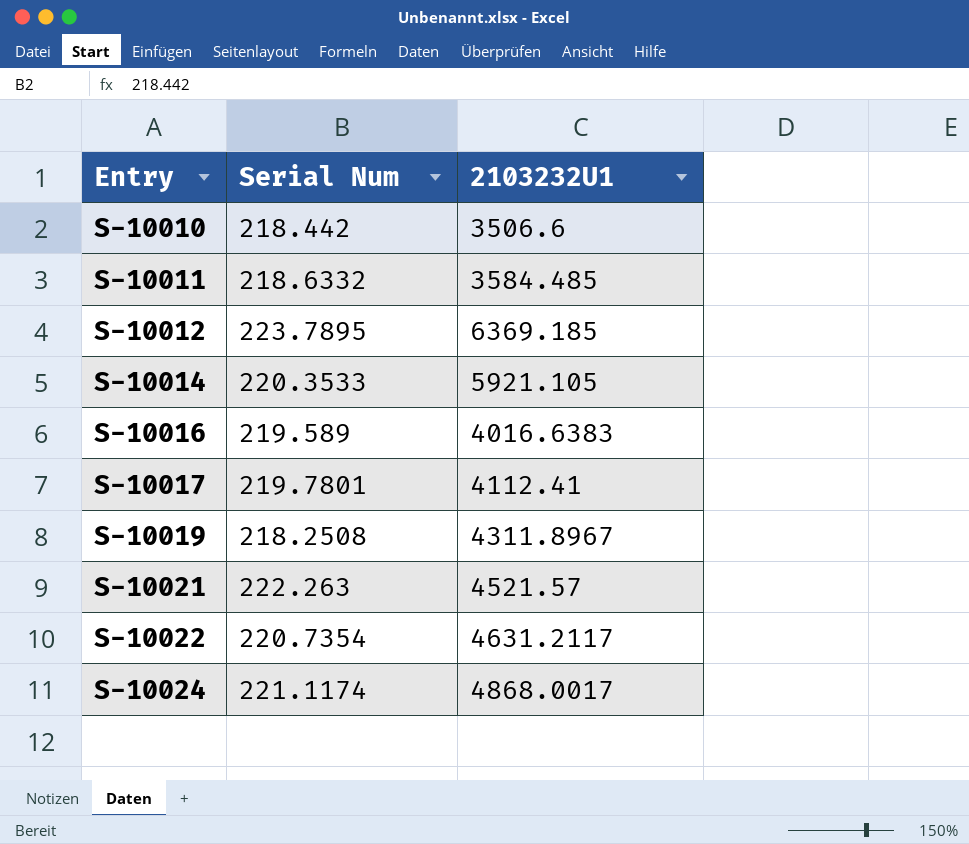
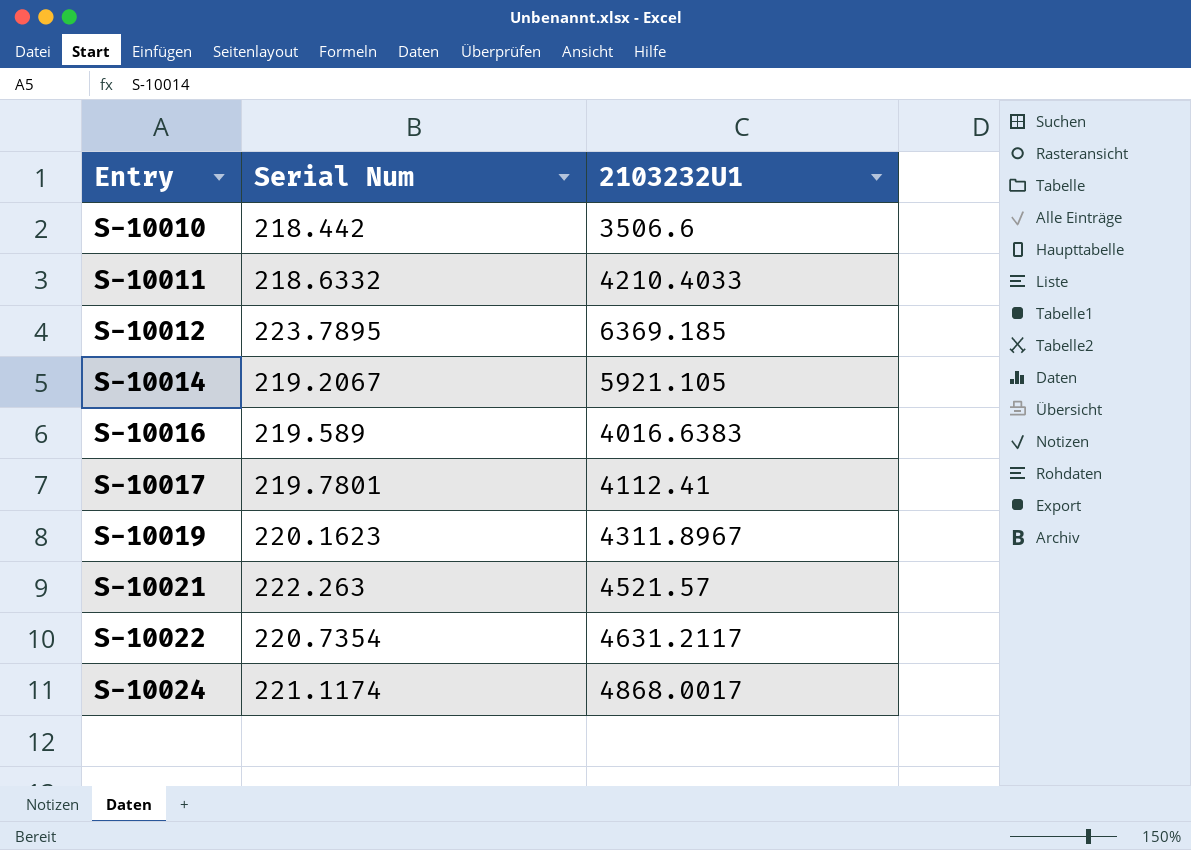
S-10011 | 2103232U1: 3584.485 -> 4210.4033
S-10014 | Serial Num: 220.3533 -> 219.2067
S-10019 | Serial Num: 218.2508 -> 220.1623

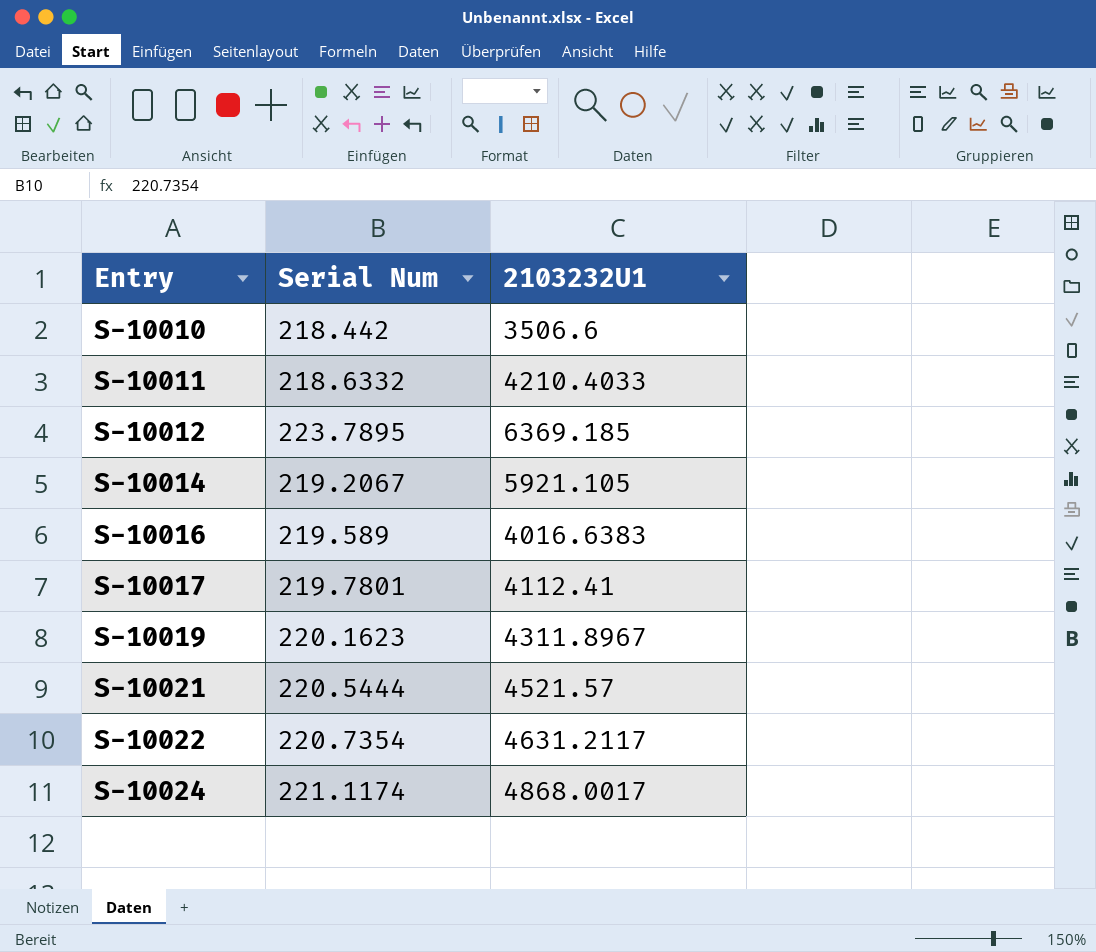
S-10021 | Serial Num: 222.263 -> 220.5444

